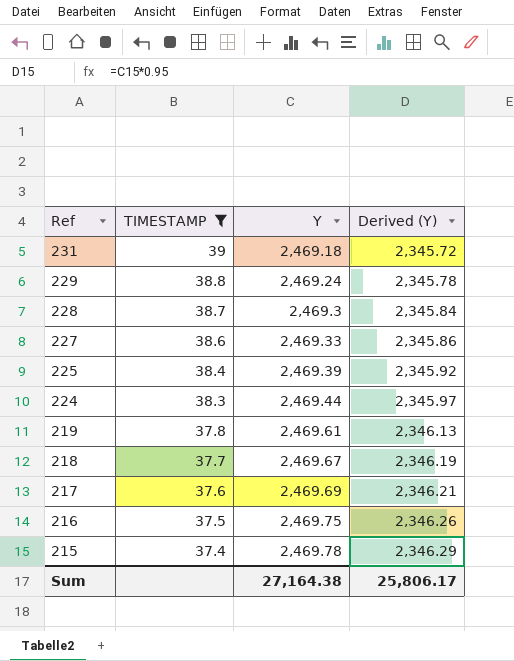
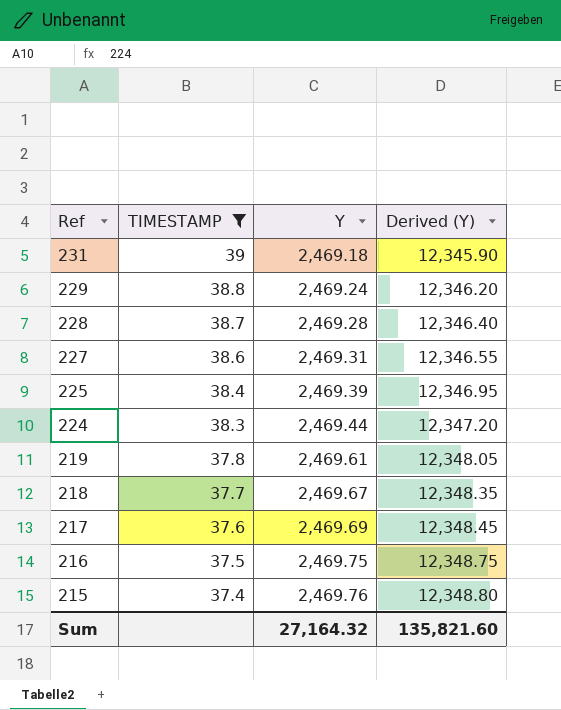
column Derived (Y) | formula: [Y] * 0.95 -> [Y] * 5
228 | Y: 2,469.3 -> 2,469.28
227 | Y: 2,469.33 -> 2,469.31
215 | Y: 2,469.78 -> 2,469.76
Sum | Y: 27,164.38 -> 27,164.32
Sum | Derived (Y): 25,806.17 -> 135,821.60

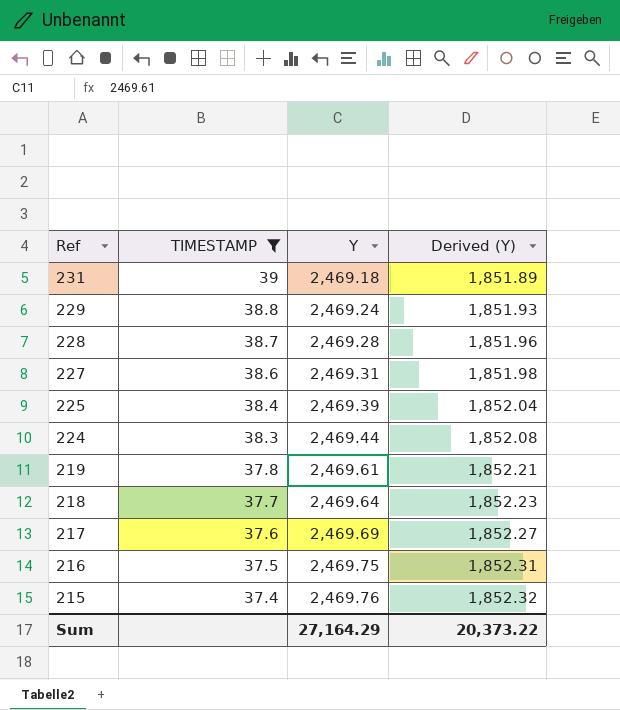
column Derived (Y) | formula: [Y] * 5 -> [Y] * 0.75
218 | Y: 2,469.67 -> 2,469.64
Sum | Y: 27,164.32 -> 27,164.29
Sum | Derived (Y): 135,821.60 -> 20,373.22

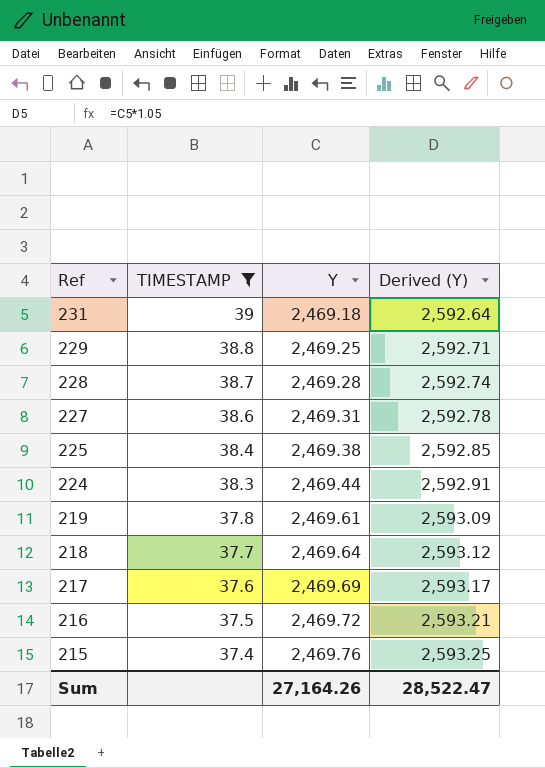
column Derived (Y) | formula: [Y] * 0.75 -> [Y] * 1.05
229 | Y: 2,469.24 -> 2,469.25
225 | Y: 2,469.39 -> 2,469.38
216 | Y: 2,469.75 -> 2,469.72
Sum | Y: 27,164.29 -> 27,164.26
Sum | Derived (Y): 20,373.22 -> 28,522.47

